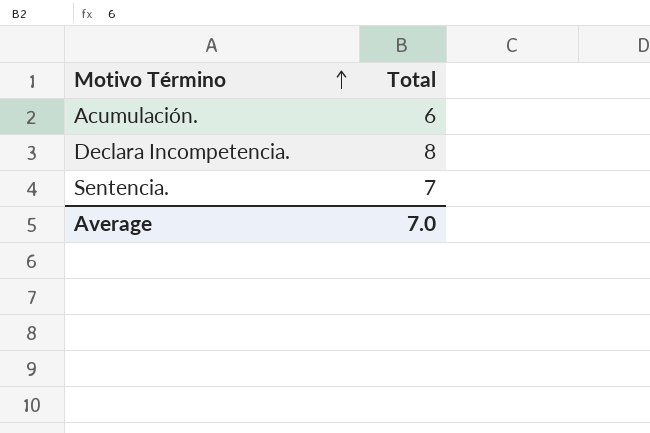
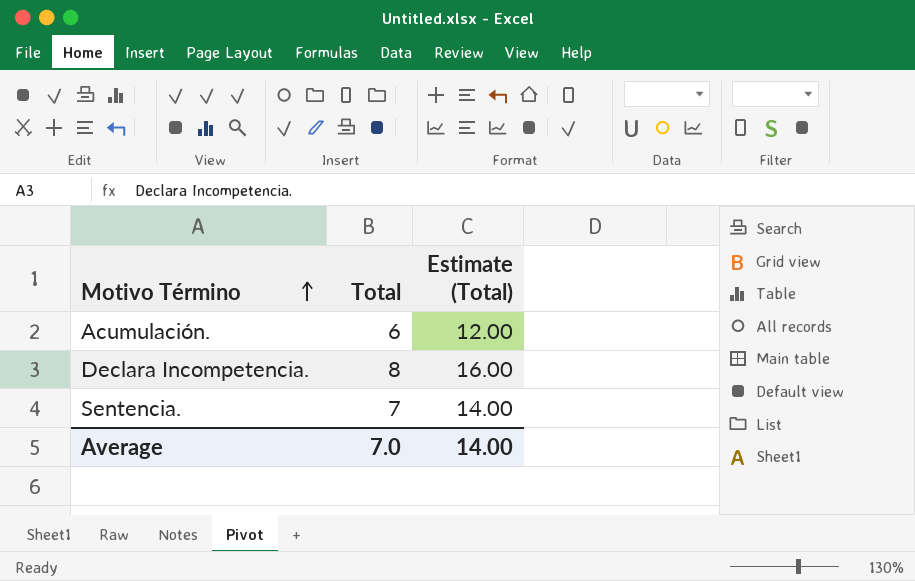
column Estimate (Total) | formula: none -> [Total] * 2

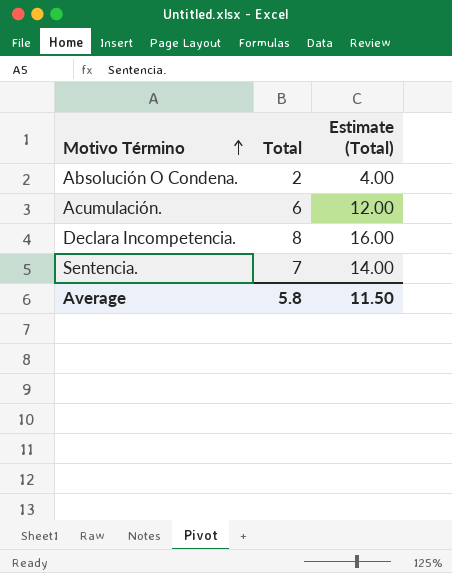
row Absolución O Condena.: none -> 2 | 4.00
Average | Total: 7.0 -> 5.8
Average | Estimate (Total): 14.00 -> 11.50

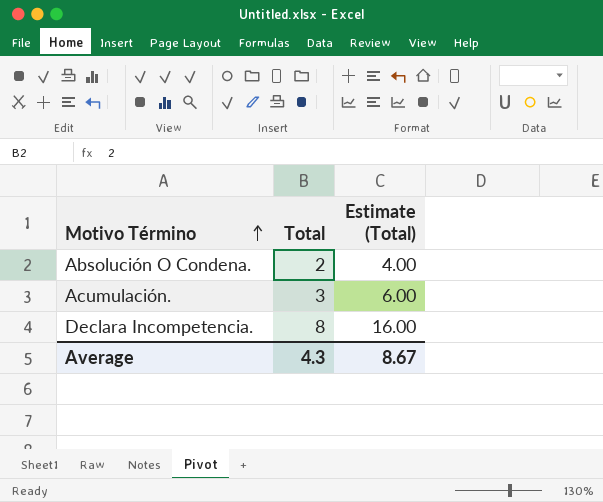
row Sentencia.: 7 | 14.00 -> none
Acumulación. | Total: 6 -> 3
Acumulación. | Estimate (Total): 12.00 -> 6.00
Average | Total: 5.8 -> 4.3
Average | Estimate (Total): 11.50 -> 8.67

